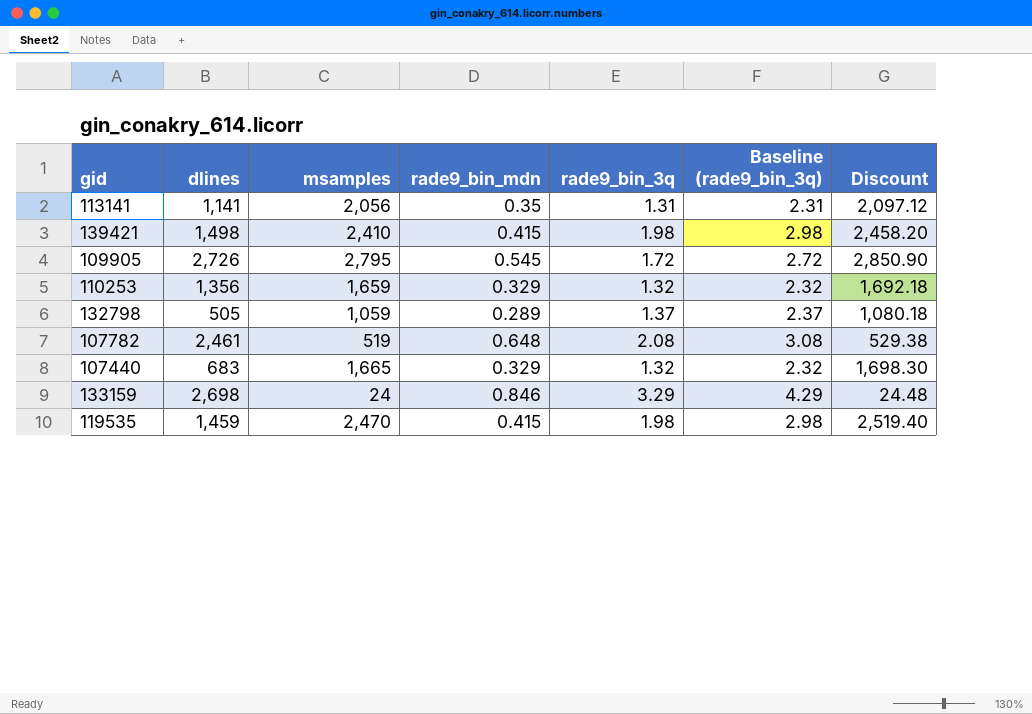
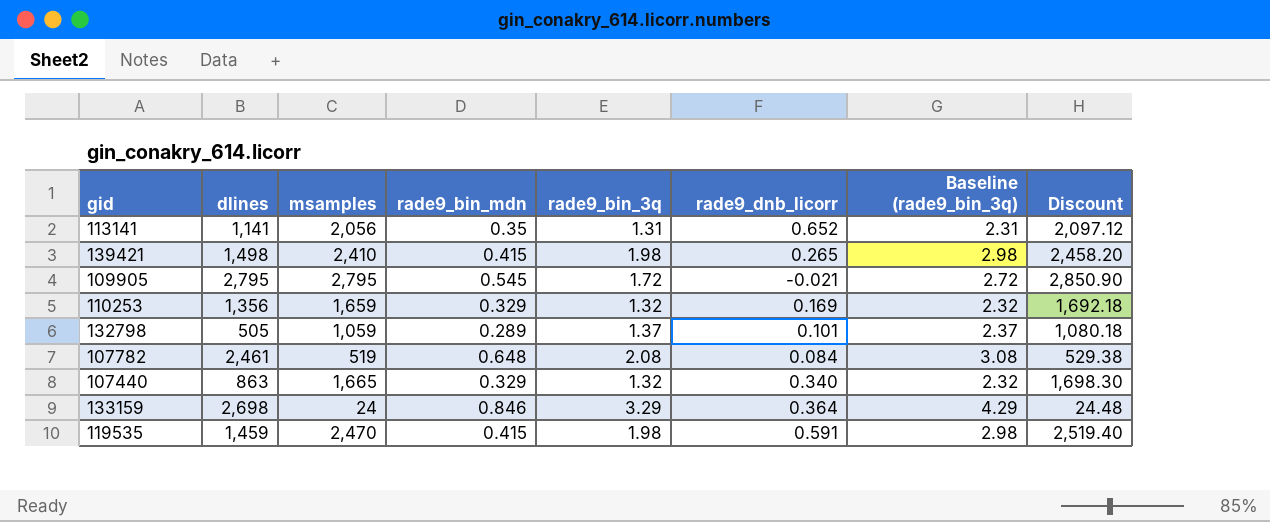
column rade9_dnb_licorr | position: none -> 6
109905 | dlines: 2,726 -> 2,795
107440 | dlines: 683 -> 863

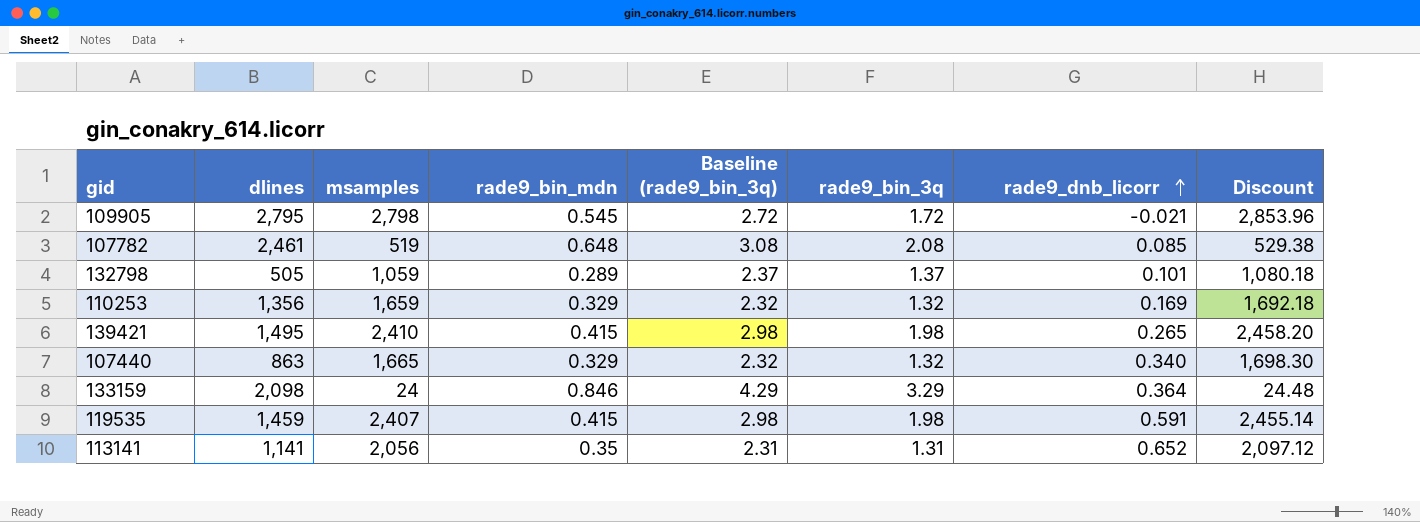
row order: none -> rade9_dnb_licorr ascending
column Baseline (rade9_bin_3q) | position: 7 -> 5
109905 | msamples: 2,795 -> 2,798
109905 | Discount: 2,850.90 -> 2,853.96
107782 | rade9_dnb_licorr: 0.084 -> 0.085
139421 | dlines: 1,498 -> 1,495
133159 | dlines: 2,698 -> 2,098
119535 | msamples: 2,470 -> 2,407
119535 | Discount: 2,519.40 -> 2,455.14

